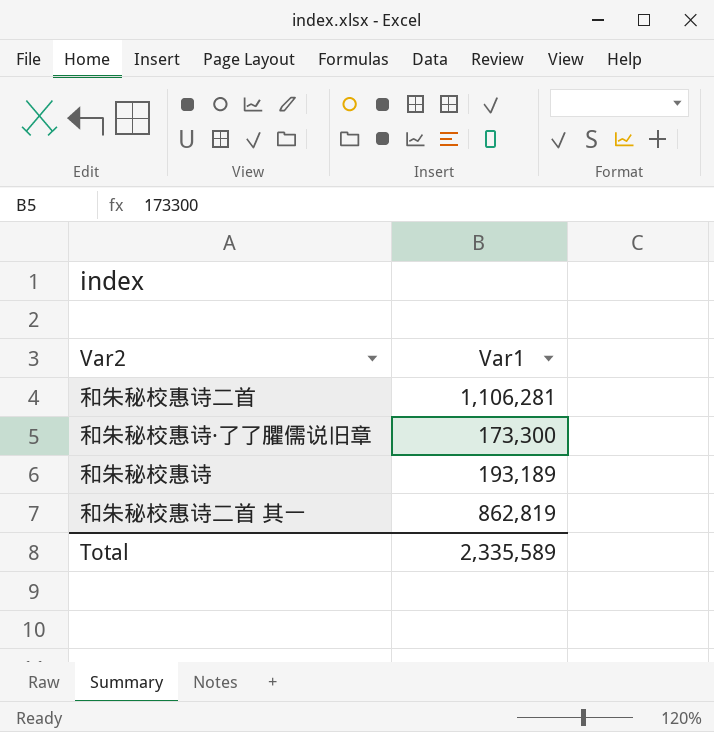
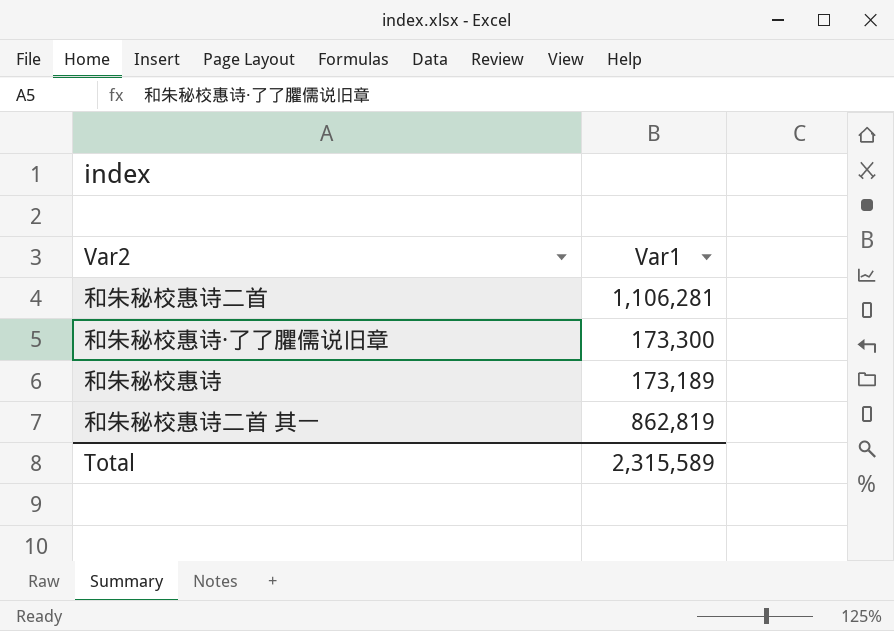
和朱秘校惠诗 | Var1: 193,189 -> 173,189
Total | Var1: 2,335,589 -> 2,315,589

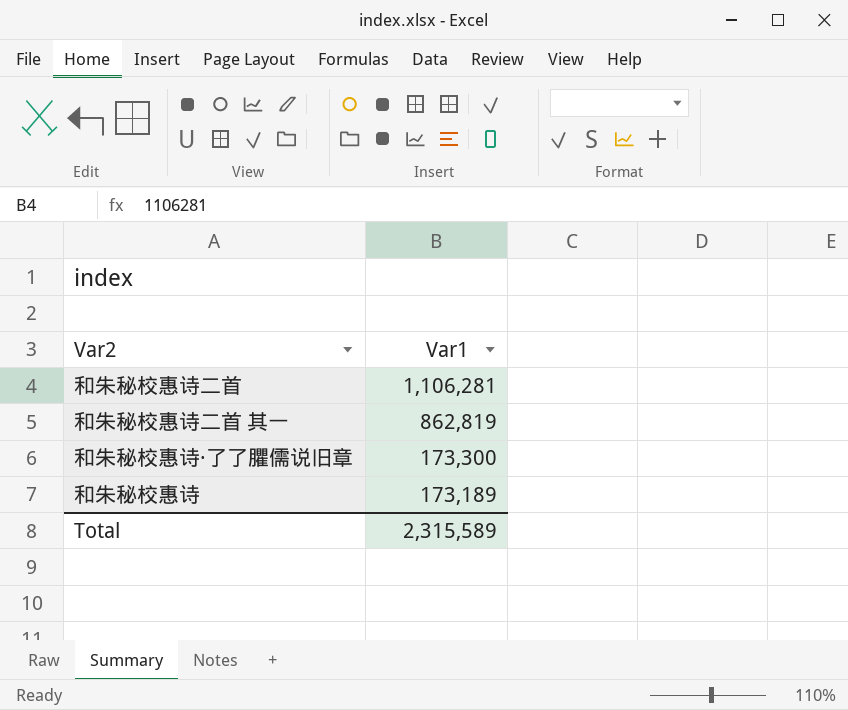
row order: none -> Var1 descending

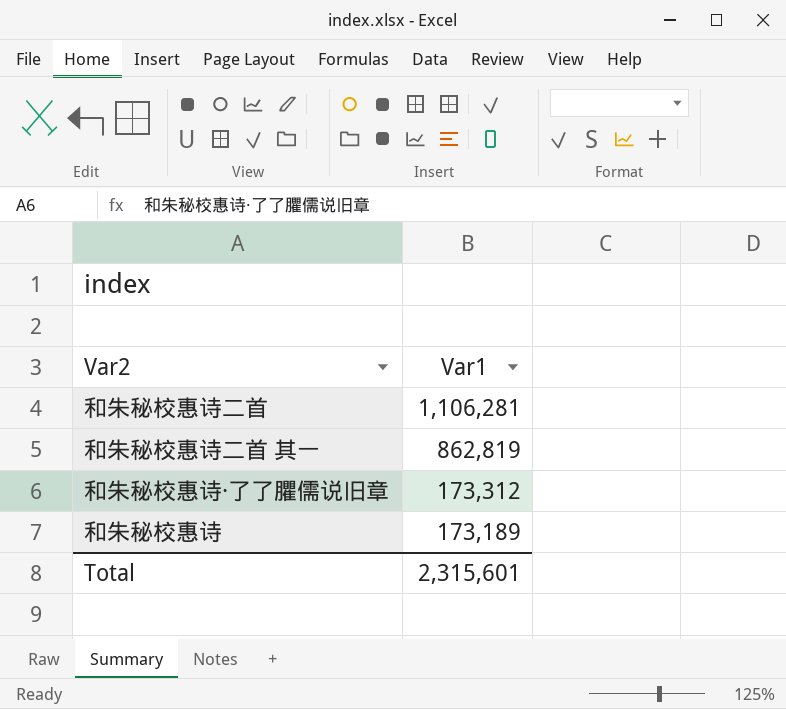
和朱秘校惠诗·了了臞儒说旧章 | Var1: 173,300 -> 173,312
Total | Var1: 2,315,589 -> 2,315,601

